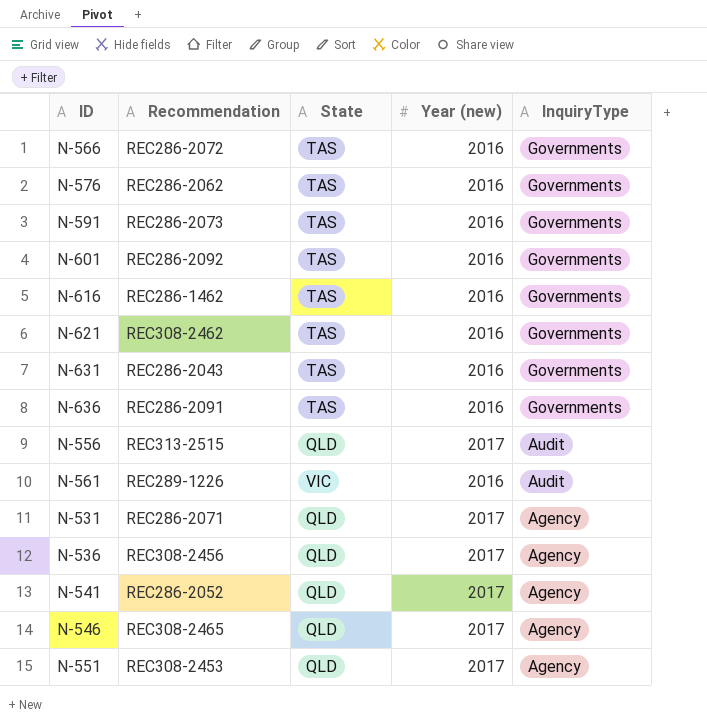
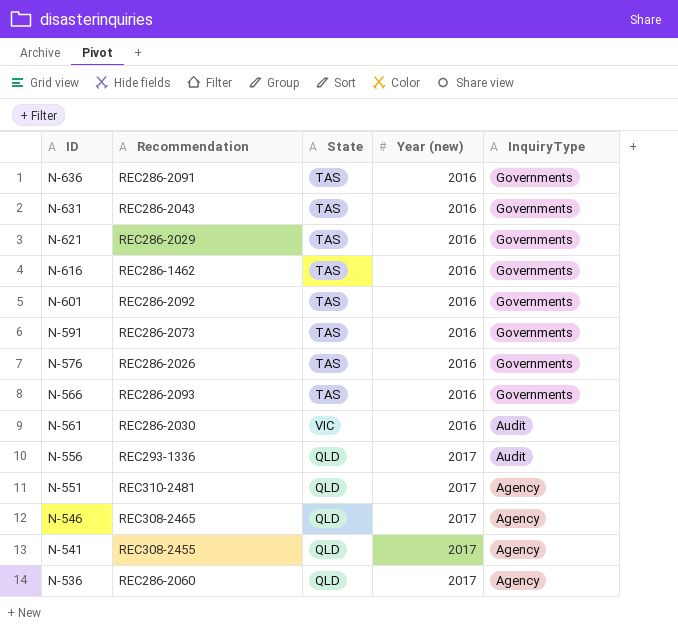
row order: InquiryType descending -> ID descending
row N-531: REC286-2071 | QLD | 2017 | Agency -> none
N-621 | Recommendation: REC308-2462 -> REC286-2029
N-576 | Recommendation: REC286-2062 -> REC286-2026
N-566 | Recommendation: REC286-2072 -> REC286-2093
N-561 | Recommendation: REC289-1226 -> REC286-2030
N-556 | Recommendation: REC313-2515 -> REC293-1336
N-551 | Recommendation: REC308-2453 -> REC310-2481
N-541 | Recommendation: REC286-2052 -> REC308-2455
N-536 | Recommendation: REC308-2456 -> REC286-2060

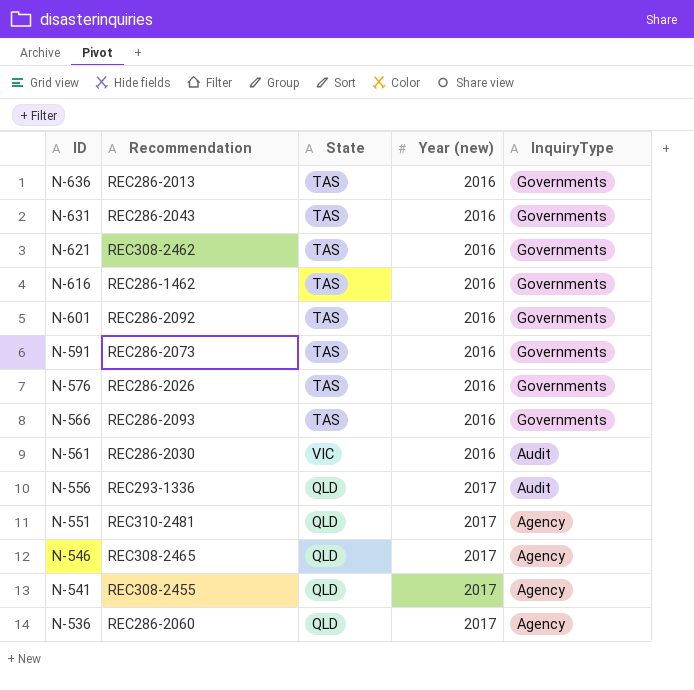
N-636 | Recommendation: REC286-2091 -> REC286-2013
N-621 | Recommendation: REC286-2029 -> REC308-2462

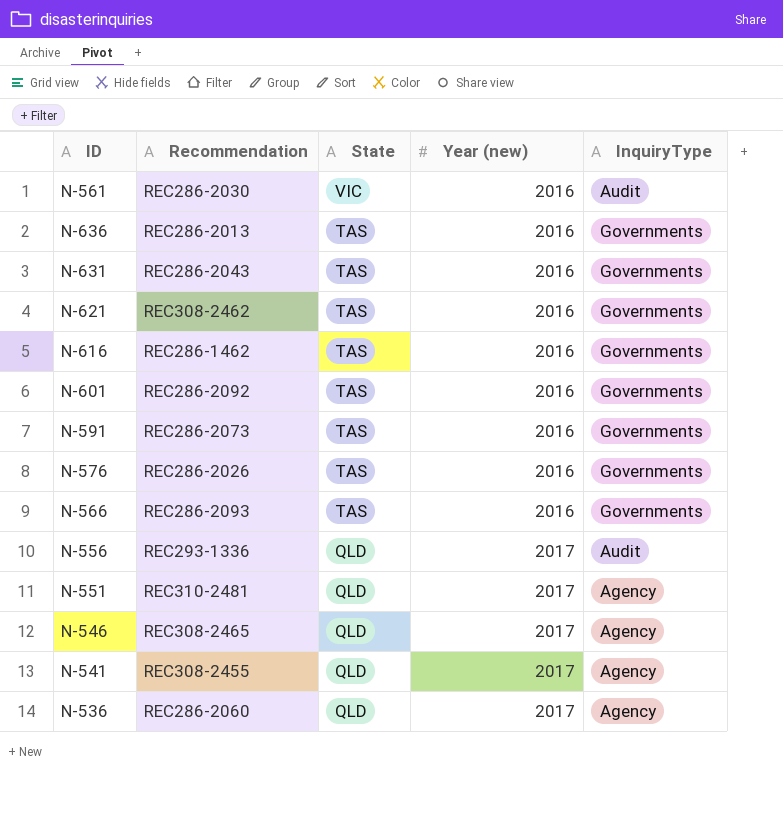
row order: ID descending -> State descending

